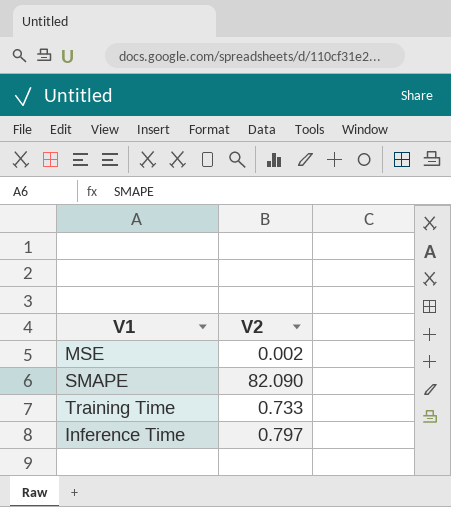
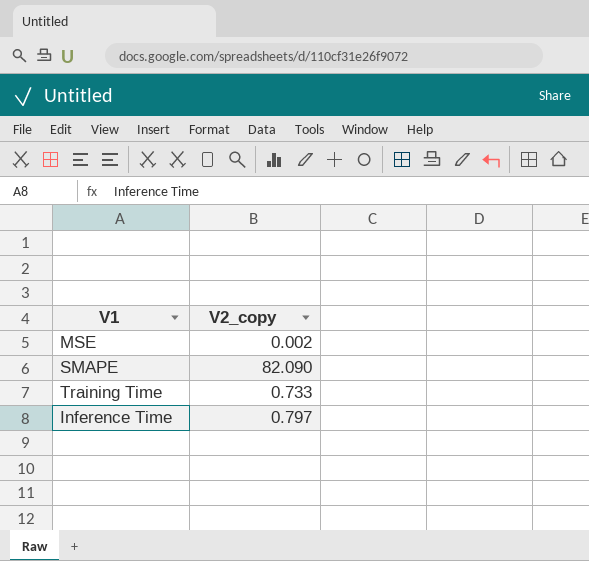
column name: V2 -> V2_copy

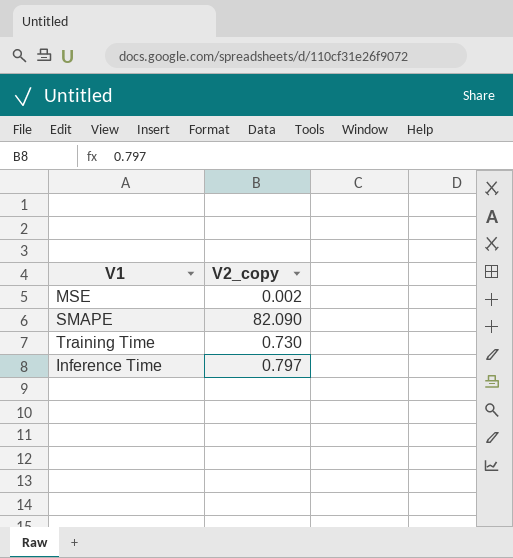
Training Time | V2_copy: 0.733 -> 0.730

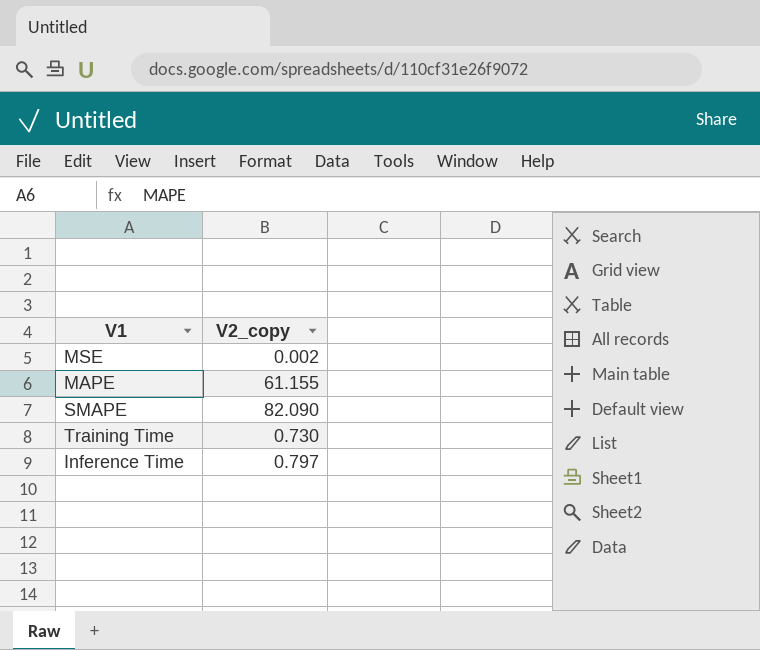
row MAPE: none -> 61.155

